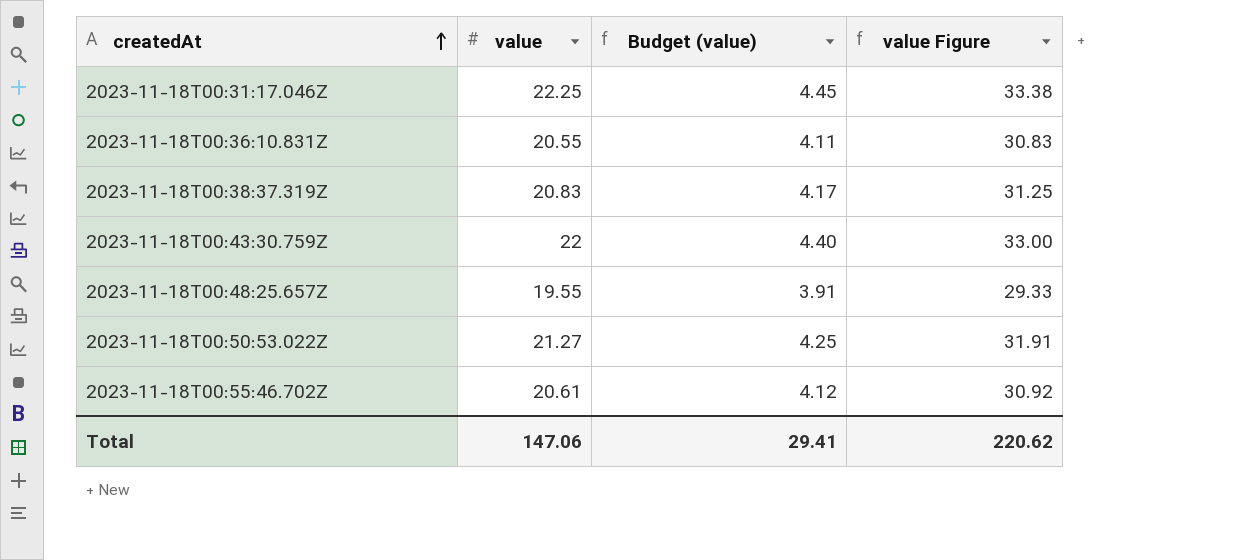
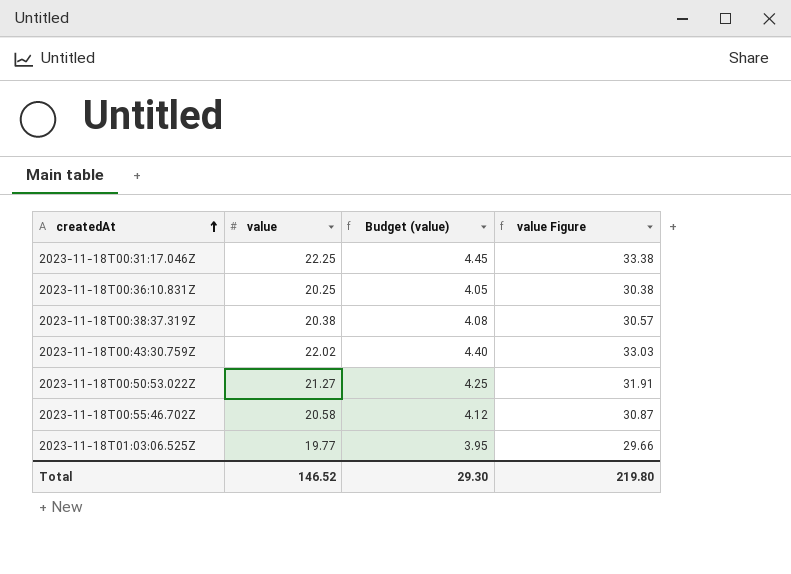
row 2023-11-18T00:48:25.657Z: 19.55 | 3.91 | 29.33 -> none
2023-11-18T00:36:10.831Z | value: 20.55 -> 20.25
2023-11-18T00:36:10.831Z | Budget (value): 4.11 -> 4.05
2023-11-18T00:36:10.831Z | value Figure: 30.83 -> 30.38
2023-11-18T00:38:37.319Z | value: 20.83 -> 20.38
2023-11-18T00:38:37.319Z | Budget (value): 4.17 -> 4.08
2023-11-18T00:38:37.319Z | value Figure: 31.25 -> 30.57
2023-11-18T00:43:30.759Z | value: 22 -> 22.02
2023-11-18T00:43:30.759Z | value Figure: 33.00 -> 33.03
2023-11-18T00:55:46.702Z | value: 20.61 -> 20.58
2023-11-18T00:55:46.702Z | value Figure: 30.92 -> 30.87
row 2023-11-18T01:03:06.525Z: none -> 19.77 | 3.95 | 29.66
Total | value: 147.06 -> 146.52
Total | Budget (value): 29.41 -> 29.30
Total | value Figure: 220.62 -> 219.80

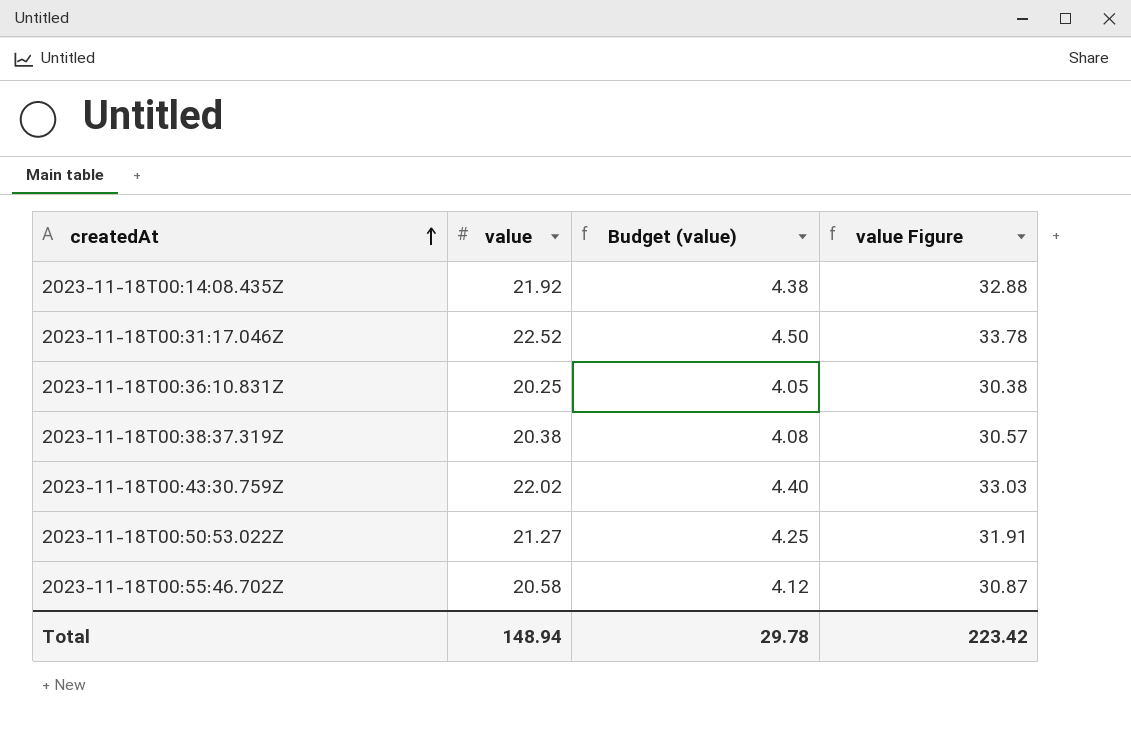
row 2023-11-18T01:03:06.525Z: 19.77 | 3.95 | 29.66 -> none
row 2023-11-18T00:14:08.435Z: none -> 21.92 | 4.38 | 32.88
2023-11-18T00:31:17.046Z | value: 22.25 -> 22.52
2023-11-18T00:31:17.046Z | Budget (value): 4.45 -> 4.50
2023-11-18T00:31:17.046Z | value Figure: 33.38 -> 33.78
Total | value: 146.52 -> 148.94
Total | Budget (value): 29.30 -> 29.78
Total | value Figure: 219.80 -> 223.42

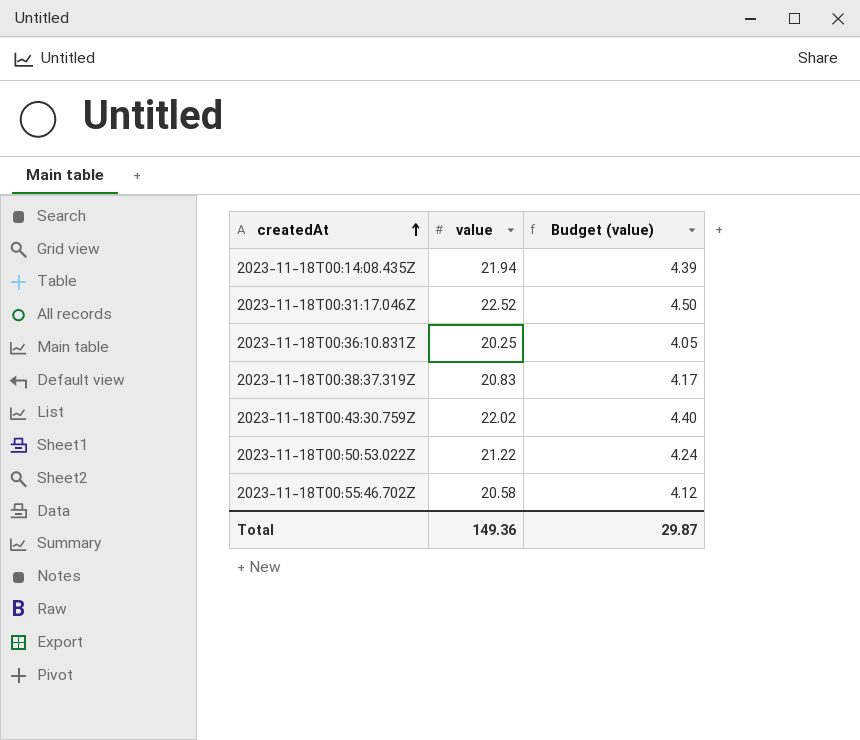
column value Figure | formula: [value] * 1.5 -> none
2023-11-18T00:14:08.435Z | value: 21.92 -> 21.94
2023-11-18T00:14:08.435Z | Budget (value): 4.38 -> 4.39
2023-11-18T00:38:37.319Z | value: 20.38 -> 20.83
2023-11-18T00:38:37.319Z | Budget (value): 4.08 -> 4.17
2023-11-18T00:50:53.022Z | value: 21.27 -> 21.22
2023-11-18T00:50:53.022Z | Budget (value): 4.25 -> 4.24
Total | value: 148.94 -> 149.36
Total | Budget (value): 29.78 -> 29.87

